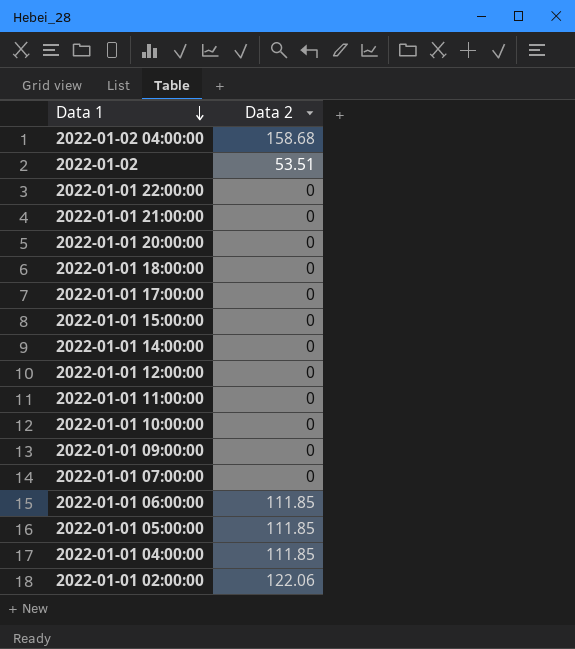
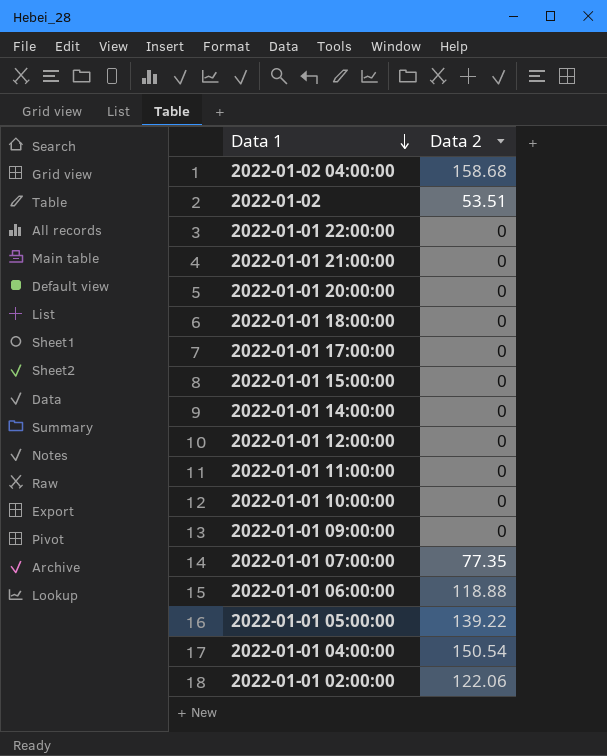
2022-01-01 07:00:00 | Data 2: 0 -> 77.35
2022-01-01 06:00:00 | Data 2: 111.85 -> 118.88
2022-01-01 05:00:00 | Data 2: 111.85 -> 139.22
2022-01-01 04:00:00 | Data 2: 111.85 -> 150.54

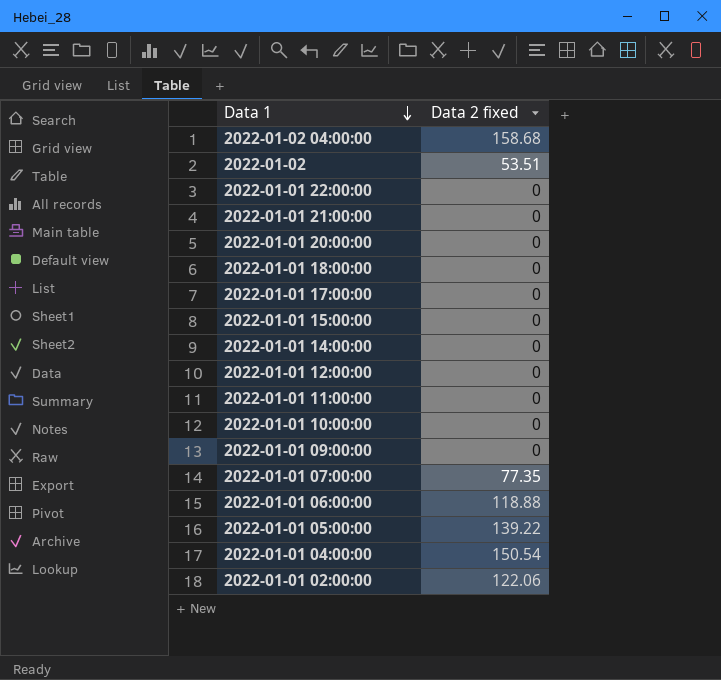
column name: Data 2 -> Data 2 fixed

